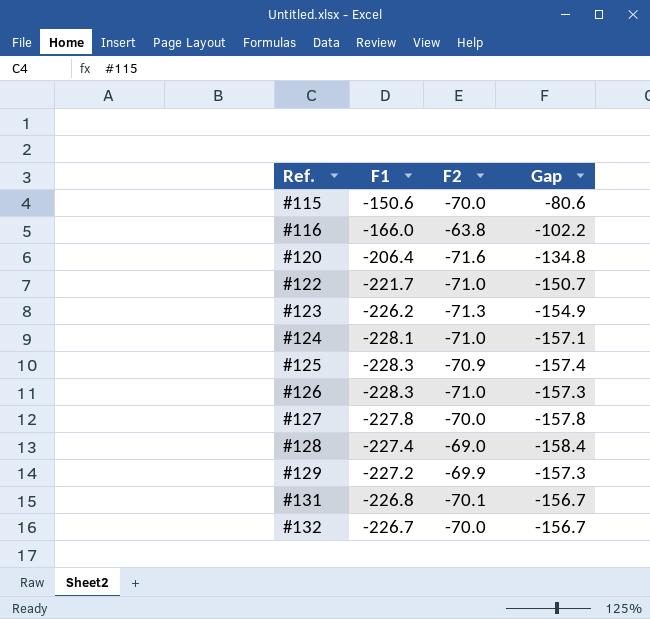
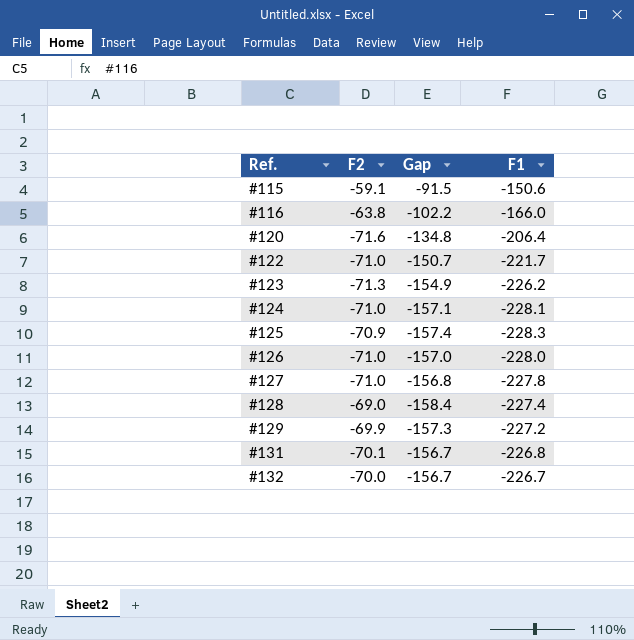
column F1 | position: 2 -> 4
#115 | F2: -70.0 -> -59.1
#115 | Gap: -80.6 -> -91.5
#126 | Gap: -157.3 -> -157.0
#126 | F1: -228.3 -> -228.0
#127 | F2: -70.0 -> -71.0
#127 | Gap: -157.8 -> -156.8

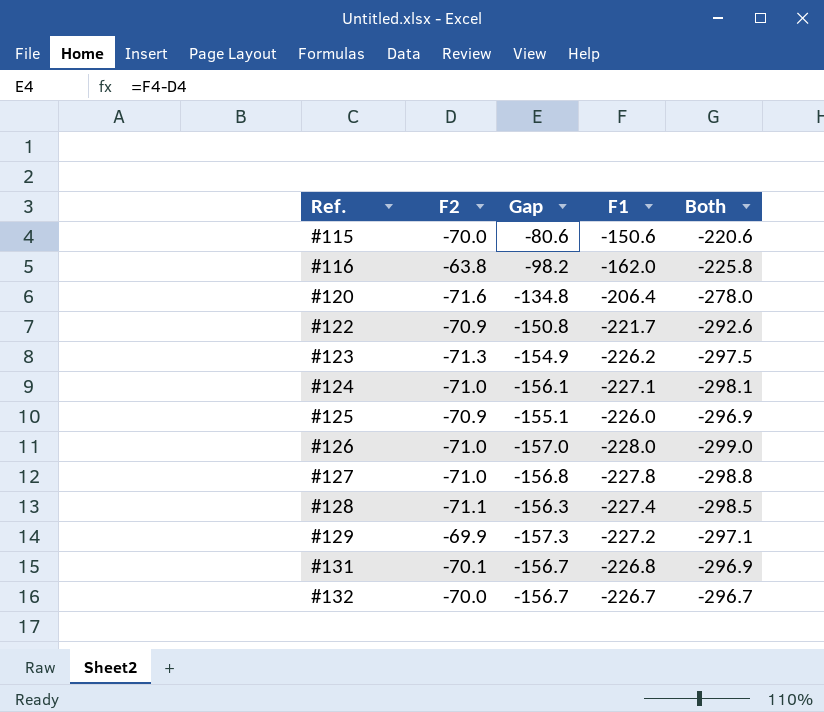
column Both | formula: none -> [F2] + [F1]
#115 | F2: -59.1 -> -70.0
#115 | Gap: -91.5 -> -80.6
#116 | Gap: -102.2 -> -98.2
#116 | F1: -166.0 -> -162.0
#122 | F2: -71.0 -> -70.9
#122 | Gap: -150.7 -> -150.8
#124 | Gap: -157.1 -> -156.1
#124 | F1: -228.1 -> -227.1
#125 | Gap: -157.4 -> -155.1
#125 | F1: -228.3 -> -226.0
#128 | F2: -69.0 -> -71.1
#128 | Gap: -158.4 -> -156.3

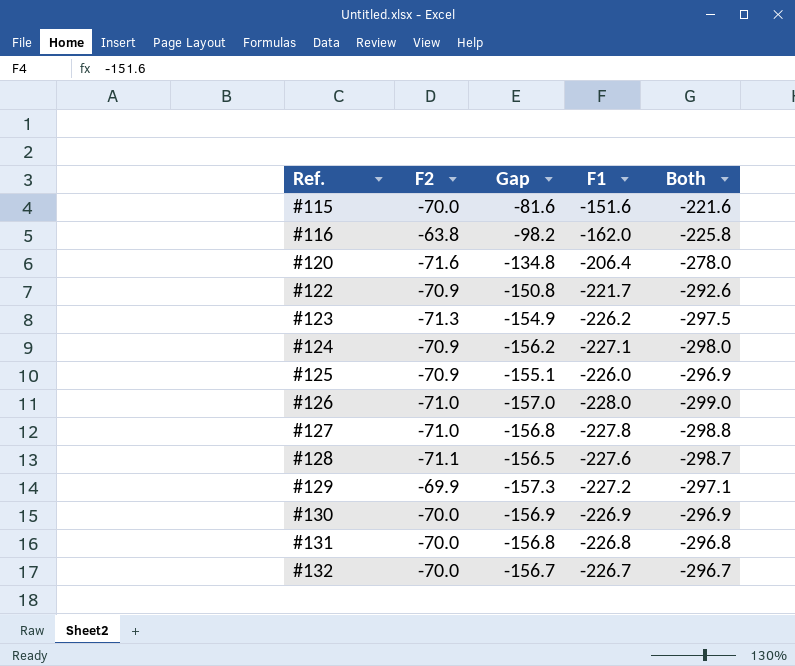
#115 | Gap: -80.6 -> -81.6
#115 | F1: -150.6 -> -151.6
#115 | Both: -220.6 -> -221.6
#124 | F2: -71.0 -> -70.9
#124 | Gap: -156.1 -> -156.2
#124 | Both: -298.1 -> -298.0
#128 | Gap: -156.3 -> -156.5
#128 | F1: -227.4 -> -227.6
#128 | Both: -298.5 -> -298.7
row #130: none -> -70.0 | -156.9 | -226.9 | -296.9
#131 | F2: -70.1 -> -70.0
#131 | Gap: -156.7 -> -156.8
#131 | Both: -296.9 -> -296.8

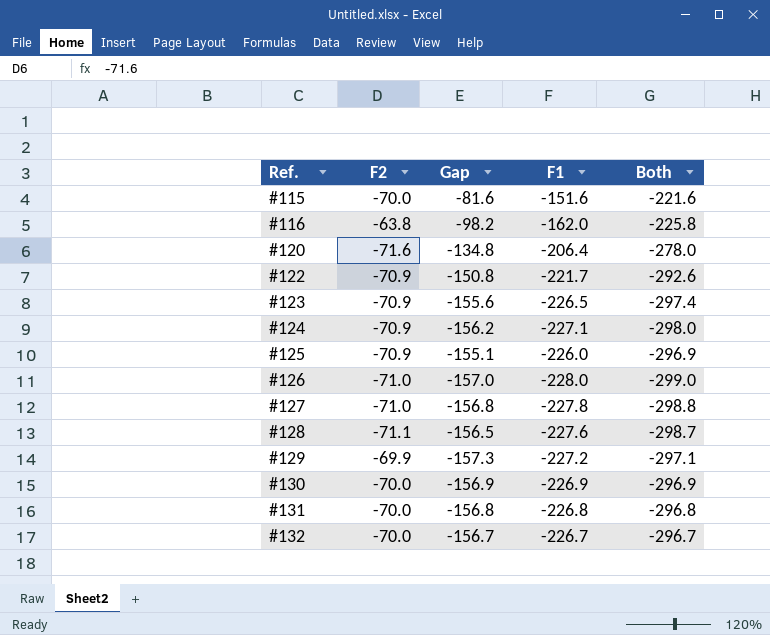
#123 | F2: -71.3 -> -70.9
#123 | Gap: -154.9 -> -155.6
#123 | F1: -226.2 -> -226.5
#123 | Both: -297.5 -> -297.4

